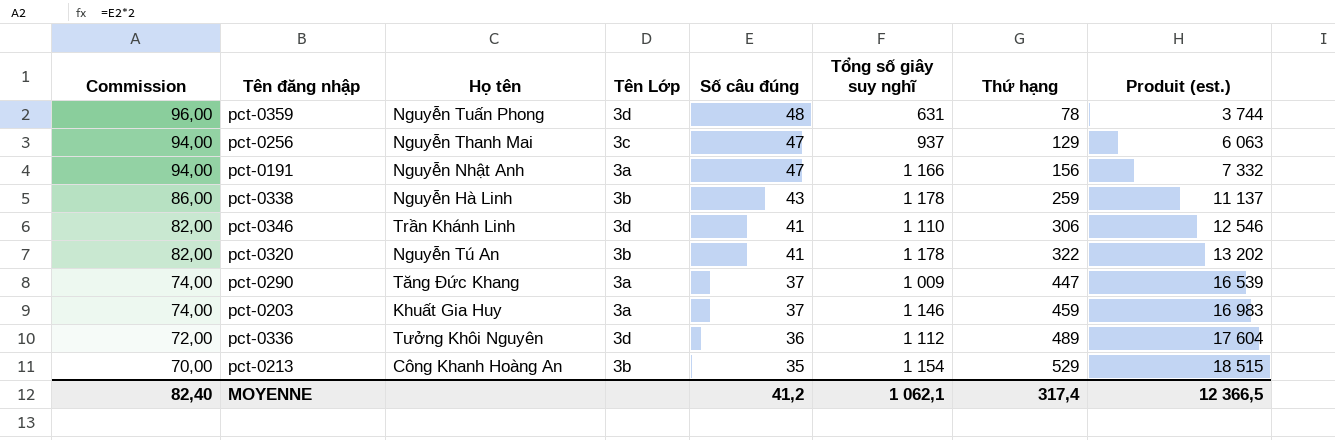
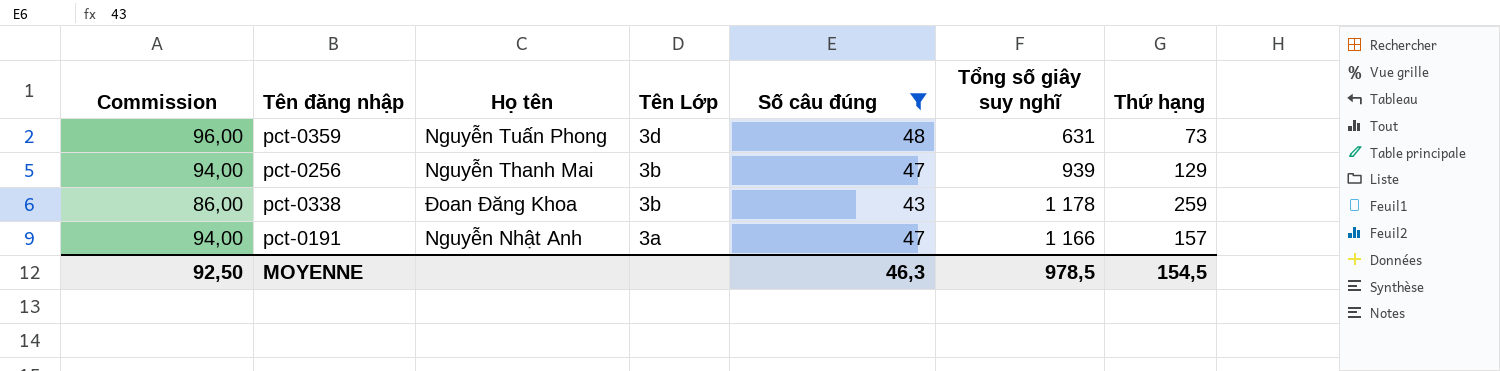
filter: none -> Số câu đúng >= 43
row order: Commission descending -> Tên Lớp descending
column Produit (est.) | formula: [Số câu đúng] * [Thứ hạng] -> none
pct-0359 | Thứ hạng: 78 -> 73
pct-0256 | Tên Lớp: 3c -> 3b
pct-0256 | Tổng số giây suy nghĩ: 937 -> 939
pct-0338 | Họ tên: Nguyễn Hà Linh -> Đoan Đăng Khoa
pct-0191 | Thứ hạng: 156 -> 157
MOYENNE | Commission: 82,40 -> 92,50
MOYENNE | Số câu đúng: 41,2 -> 46,3
MOYENNE | Tổng số giây suy nghĩ: 1 062,1 -> 978,5
MOYENNE | Thứ hạng: 317,4 -> 154,5

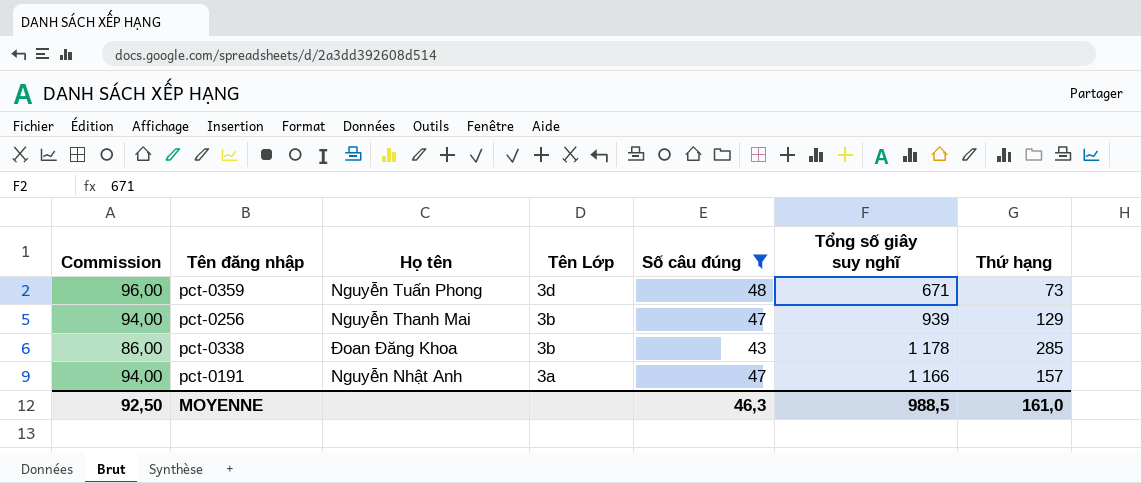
pct-0359 | Tổng số giây suy nghĩ: 631 -> 671
pct-0338 | Thứ hạng: 259 -> 285
MOYENNE | Tổng số giây suy nghĩ: 978,5 -> 988,5
MOYENNE | Thứ hạng: 154,5 -> 161,0

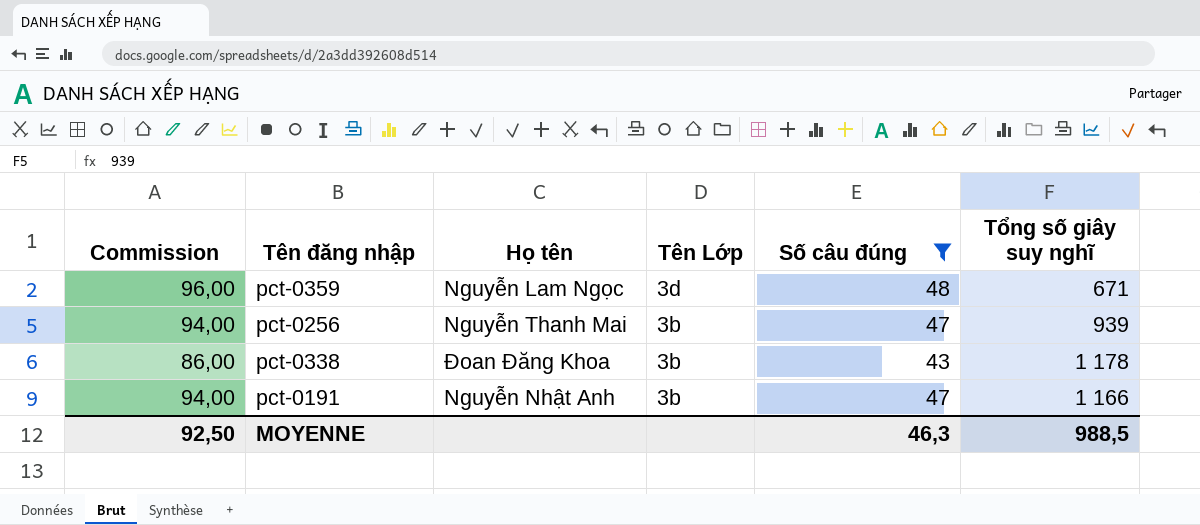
column Thứ hạng | position: 7 -> none
pct-0359 | Họ tên: Nguyễn Tuấn Phong -> Nguyễn Lam Ngọc
pct-0191 | Tên Lớp: 3a -> 3b

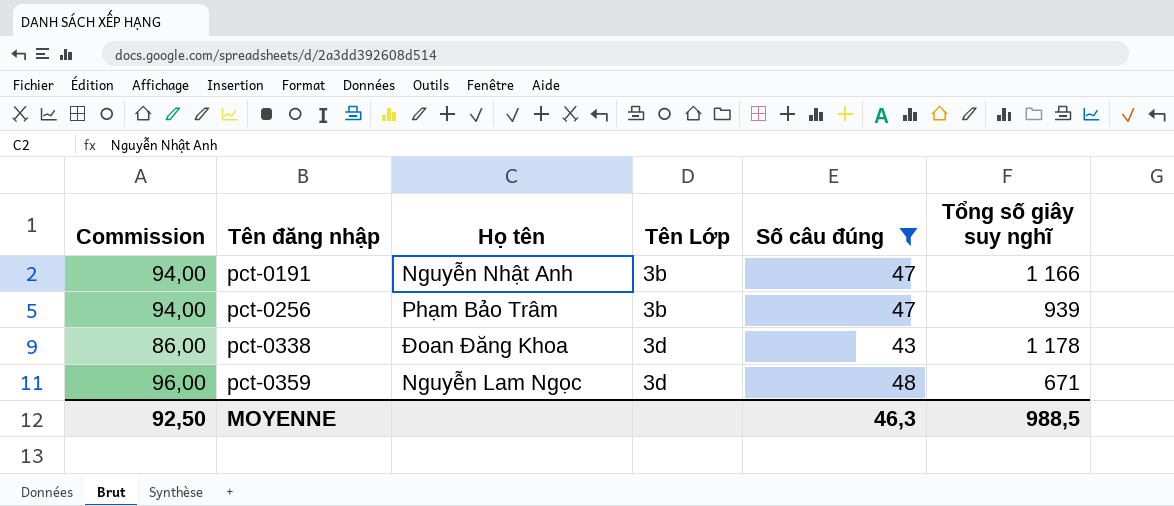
row order: Tên Lớp descending -> Tên đăng nhập ascending
pct-0256 | Họ tên: Nguyễn Thanh Mai -> Phạm Bảo Trâm
pct-0338 | Tên Lớp: 3b -> 3d

